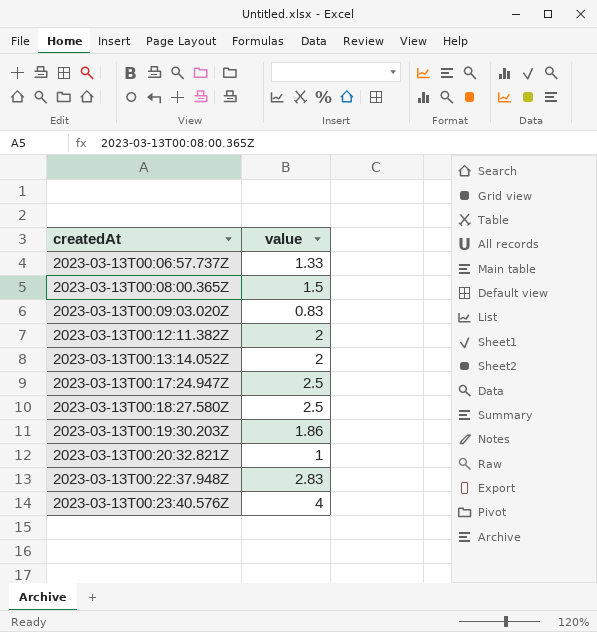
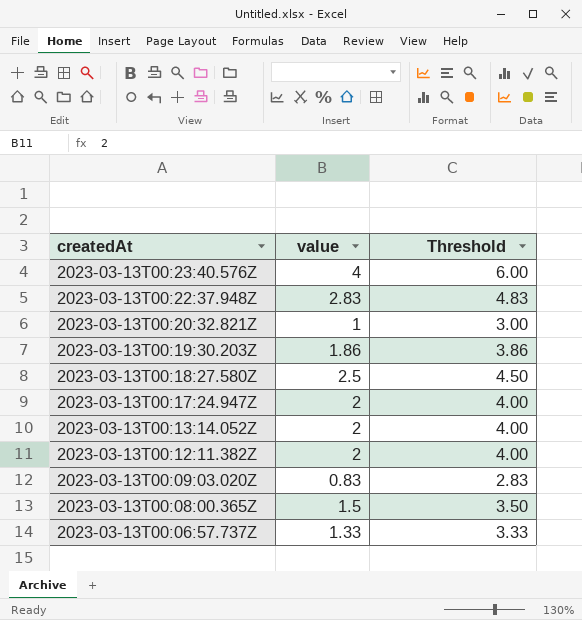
row order: createdAt ascending -> createdAt descending
column Threshold | formula: none -> [value] + 2
2023-03-13T00:17:24.947Z | value: 2.5 -> 2

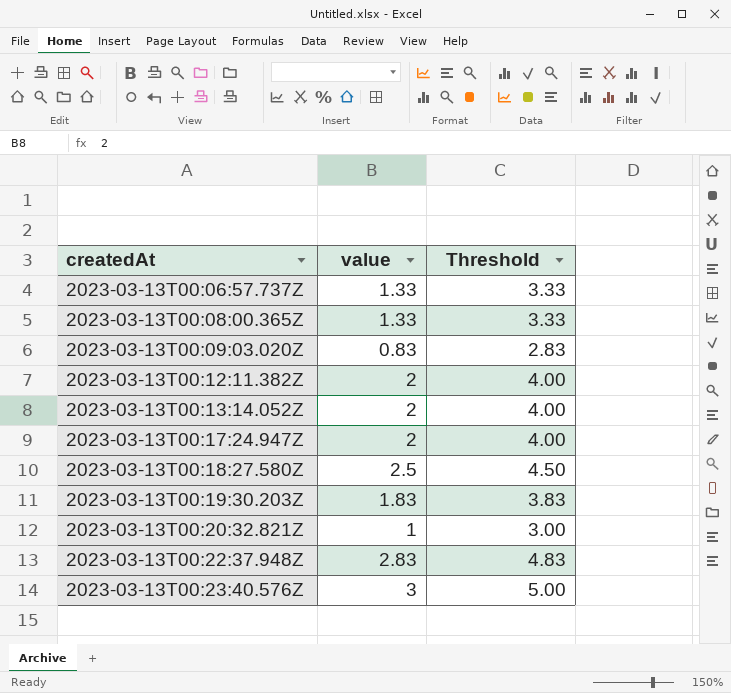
row order: createdAt descending -> createdAt ascending
2023-03-13T00:08:00.365Z | value: 1.5 -> 1.33
2023-03-13T00:08:00.365Z | Threshold: 3.50 -> 3.33
2023-03-13T00:19:30.203Z | value: 1.86 -> 1.83
2023-03-13T00:19:30.203Z | Threshold: 3.86 -> 3.83
2023-03-13T00:23:40.576Z | value: 4 -> 3
2023-03-13T00:23:40.576Z | Threshold: 6.00 -> 5.00

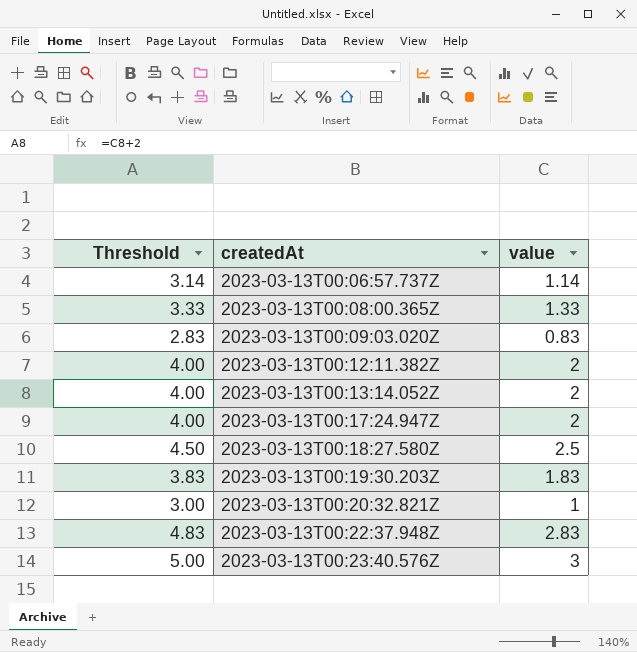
column Threshold | position: 3 -> 1
2023-03-13T00:06:57.737Z | Threshold: 3.33 -> 3.14
2023-03-13T00:06:57.737Z | value: 1.33 -> 1.14

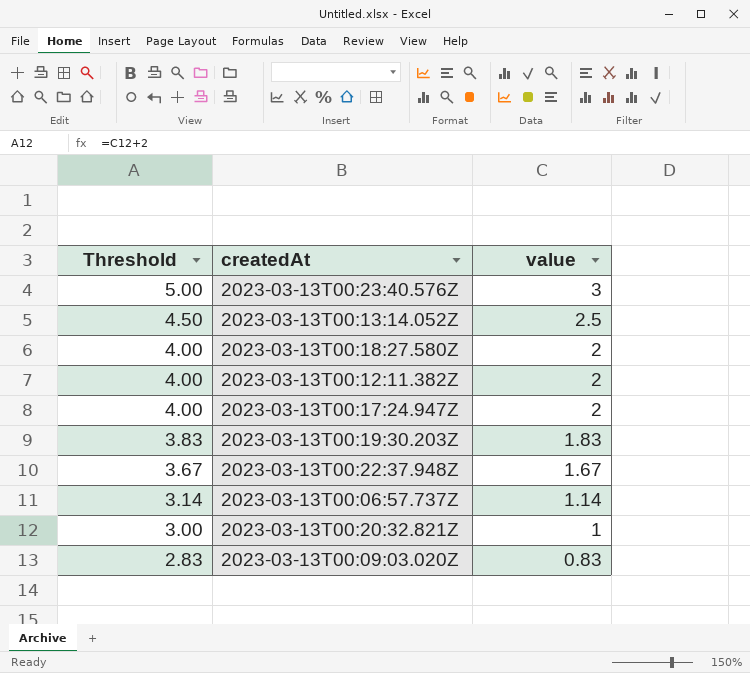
row order: createdAt ascending -> Threshold descending
row 2023-03-13T00:08:00.365Z: 3.33 | 1.33 -> none
2023-03-13T00:13:14.052Z | Threshold: 4.00 -> 4.50
2023-03-13T00:13:14.052Z | value: 2 -> 2.5
2023-03-13T00:18:27.580Z | Threshold: 4.50 -> 4.00
2023-03-13T00:18:27.580Z | value: 2.5 -> 2
2023-03-13T00:22:37.948Z | Threshold: 4.83 -> 3.67
2023-03-13T00:22:37.948Z | value: 2.83 -> 1.67

